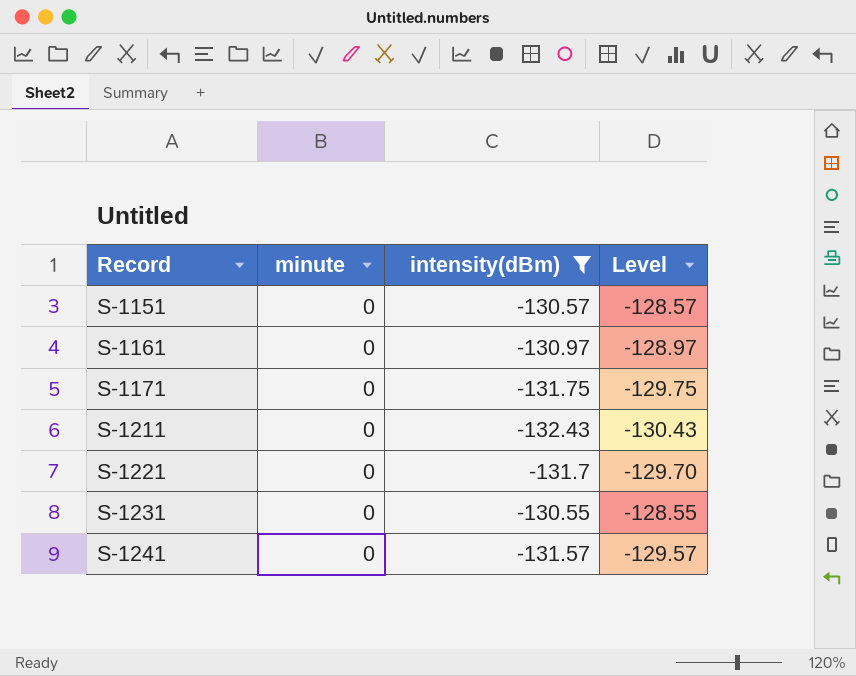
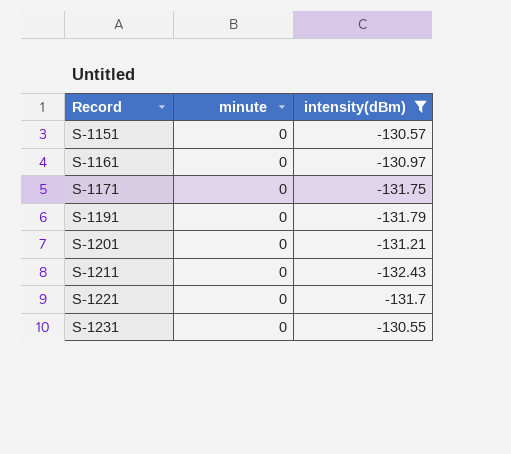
column Level | formula: [intensity(dBm)] + 2 -> none
row S-1241: 0 | -131.57 | -129.57 -> none
row S-1191: none -> 0 | -131.79
row S-1201: none -> 0 | -131.21

